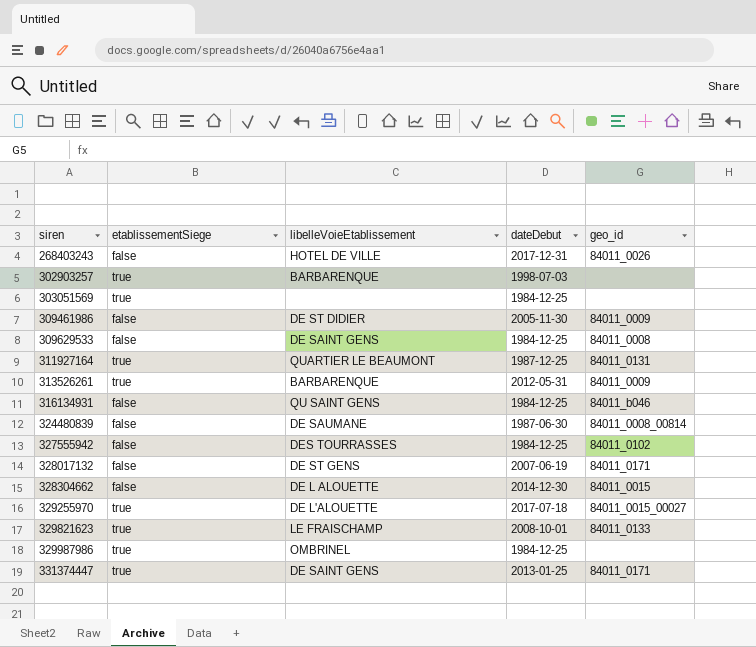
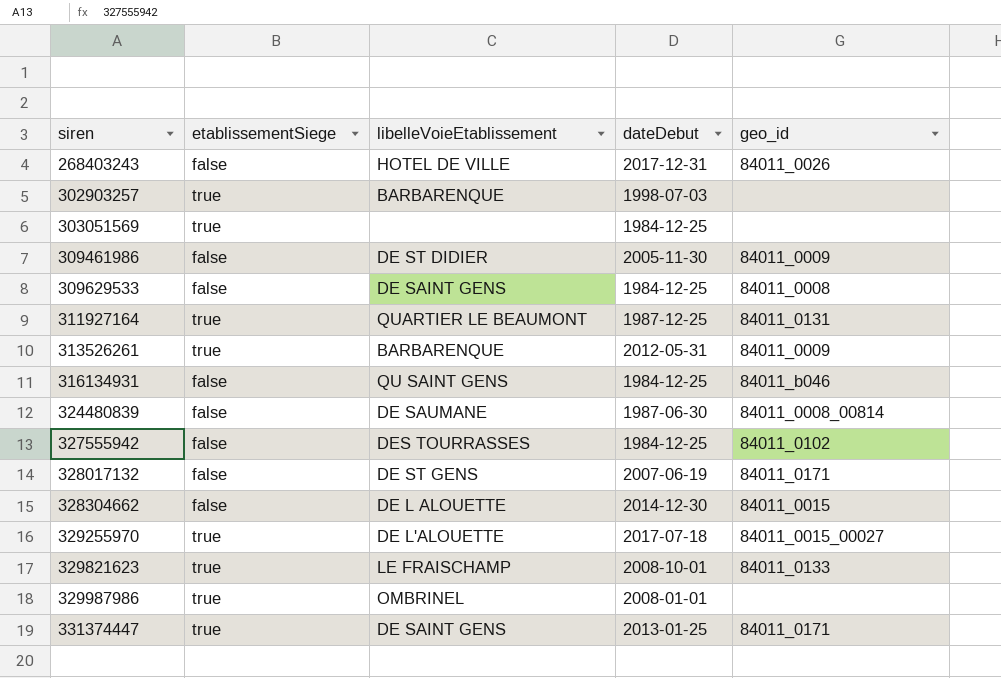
329987986 | dateDebut: 1984-12-25 -> 2008-01-01

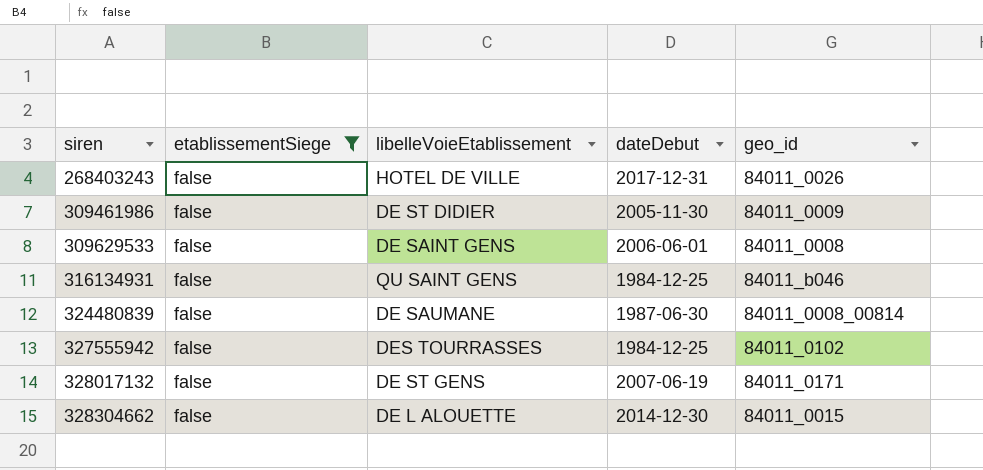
filter: none -> etablissementSiege = false
309629533 | dateDebut: 1984-12-25 -> 2006-06-01

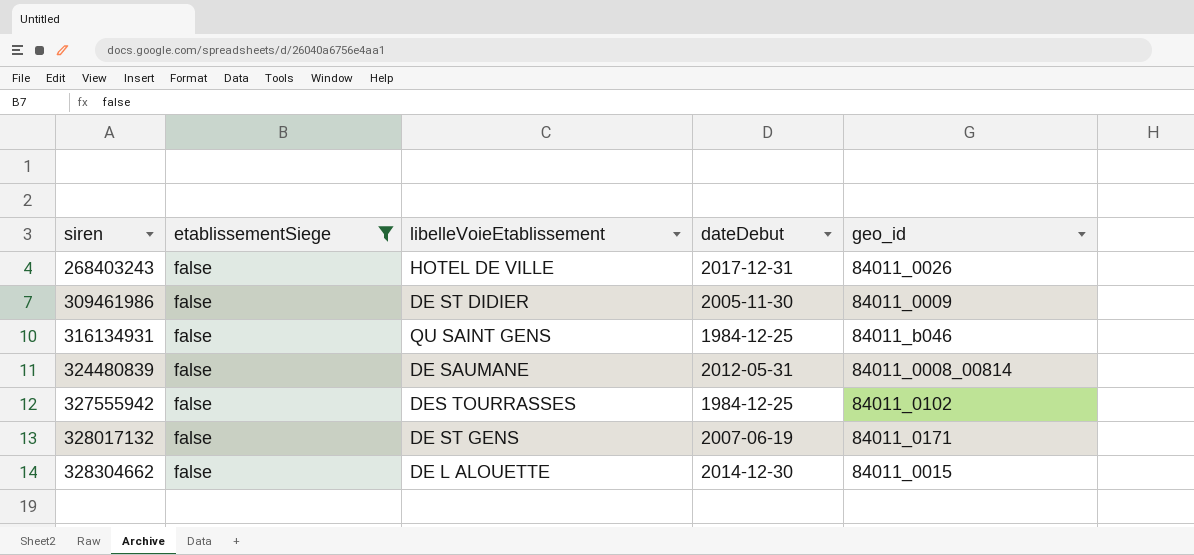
row 309629533: false | DE SAINT GENS | 2006-06-01 | 84011_0008 -> none
324480839 | dateDebut: 1987-06-30 -> 2012-05-31

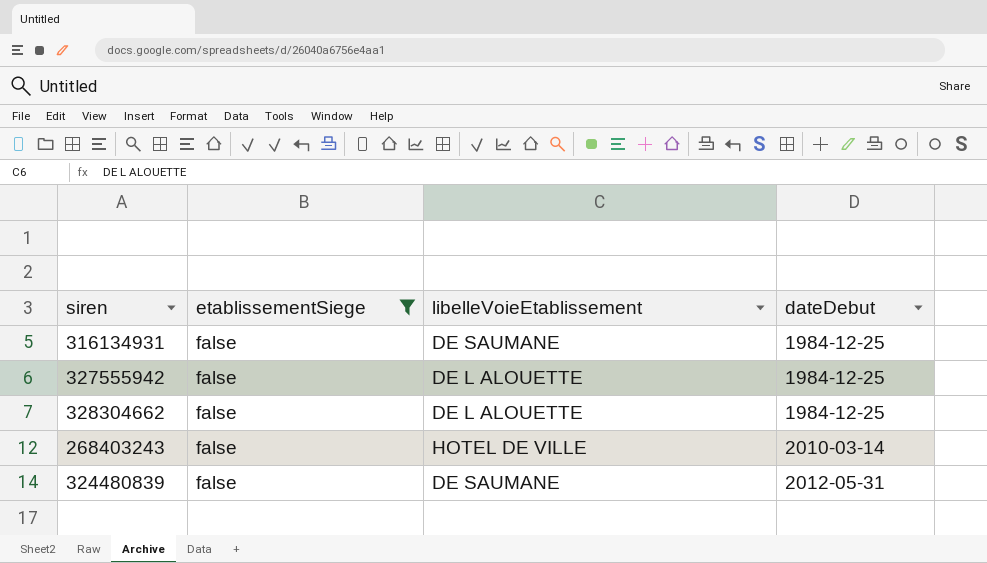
row order: siren ascending -> dateDebut ascending
column geo_id | position: 5 -> none
row 309461986: false | DE ST DIDIER | 2005-11-30 | 84011_0009 -> none
row 328017132: false | DE ST GENS | 2007-06-19 | 84011_0171 -> none
316134931 | libelleVoieEtablissement: QU SAINT GENS -> DE SAUMANE
327555942 | libelleVoieEtablissement: DES TOURRASSES -> DE L ALOUETTE
328304662 | dateDebut: 2014-12-30 -> 1984-12-25
268403243 | dateDebut: 2017-12-31 -> 2010-03-14

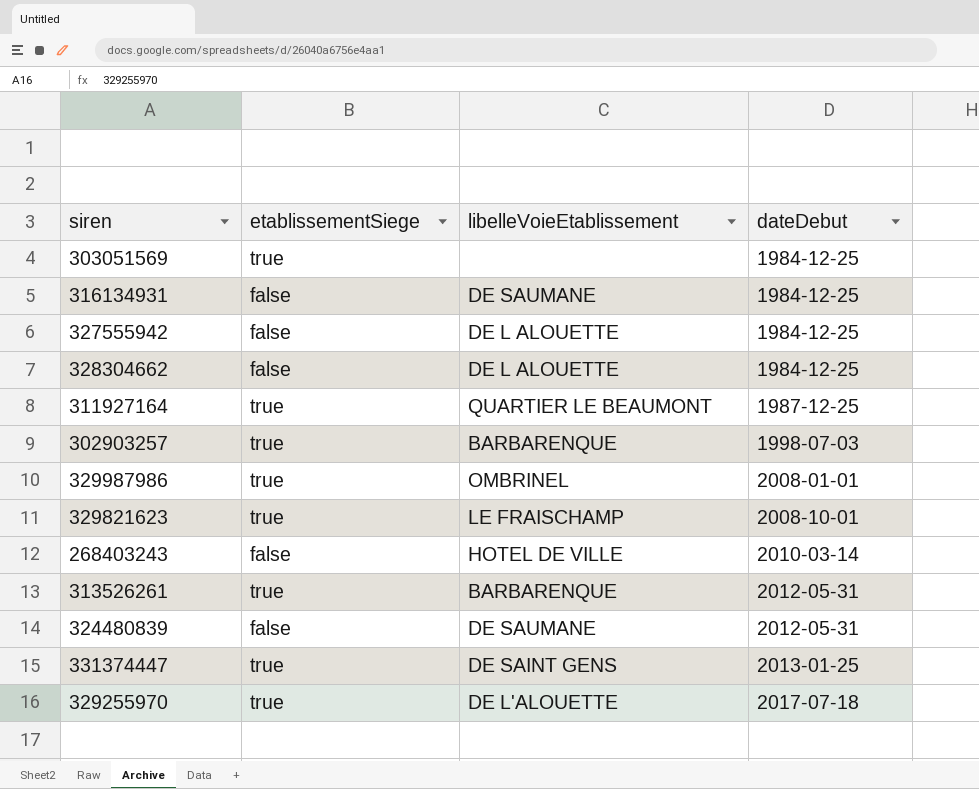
filter: etablissementSiege = false -> none

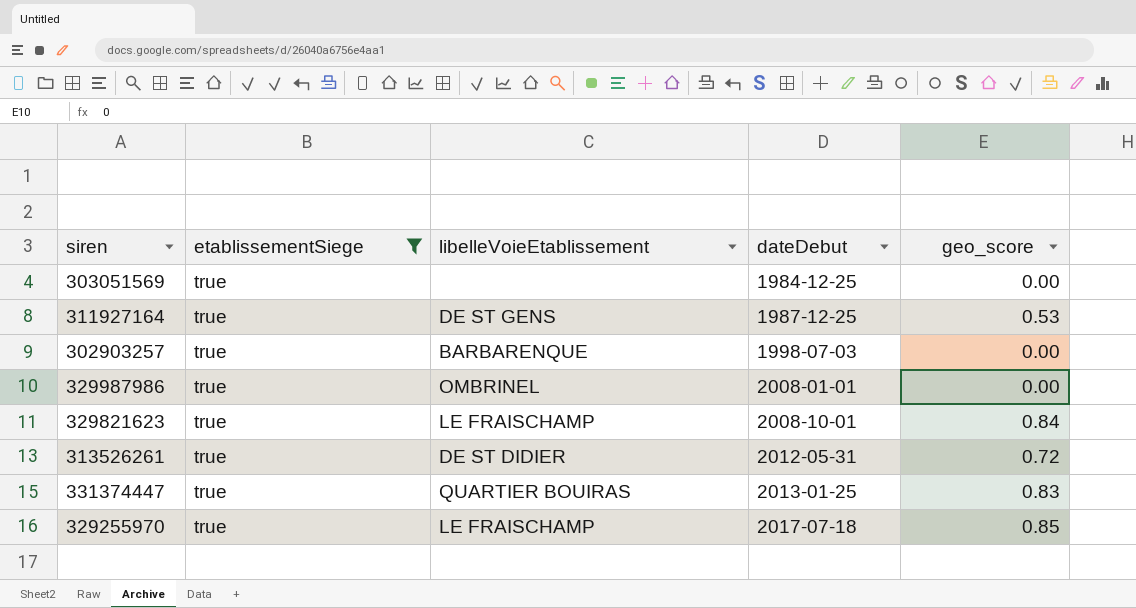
filter: none -> etablissementSiege = true
column geo_score | position: none -> 5
311927164 | libelleVoieEtablissement: QUARTIER LE BEAUMONT -> DE ST GENS
313526261 | libelleVoieEtablissement: BARBARENQUE -> DE ST DIDIER
331374447 | libelleVoieEtablissement: DE SAINT GENS -> QUARTIER BOUIRAS
329255970 | libelleVoieEtablissement: DE L'ALOUETTE -> LE FRAISCHAMP

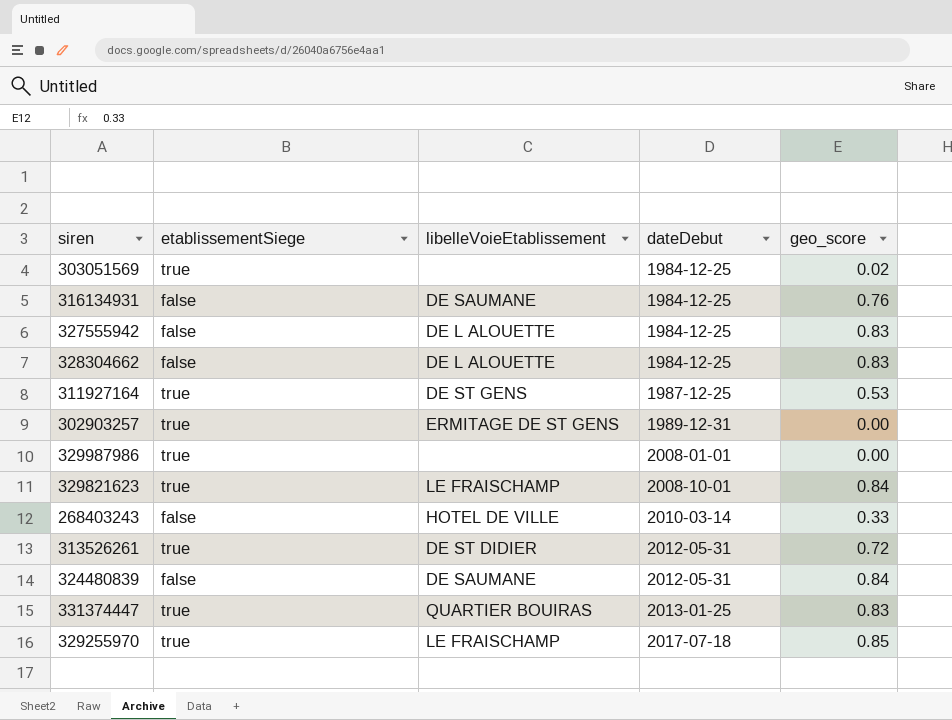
filter: etablissementSiege = true -> none
303051569 | geo_score: 0.00 -> 0.02
302903257 | libelleVoieEtablissement: BARBARENQUE -> ERMITAGE DE ST GENS
302903257 | dateDebut: 1998-07-03 -> 1989-12-31
329987986 | libelleVoieEtablissement: OMBRINEL -> none

